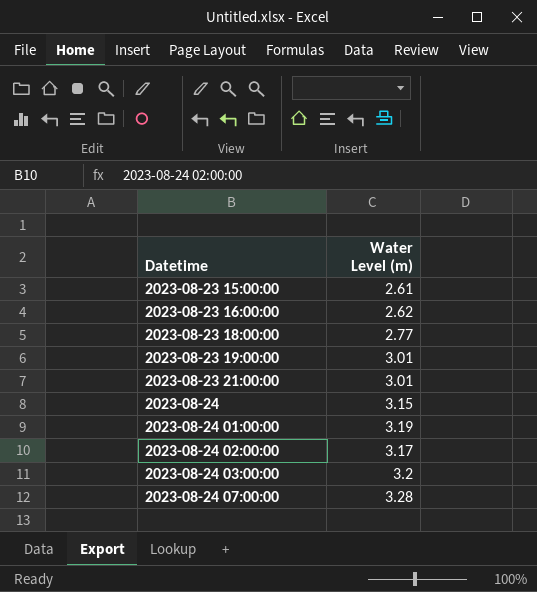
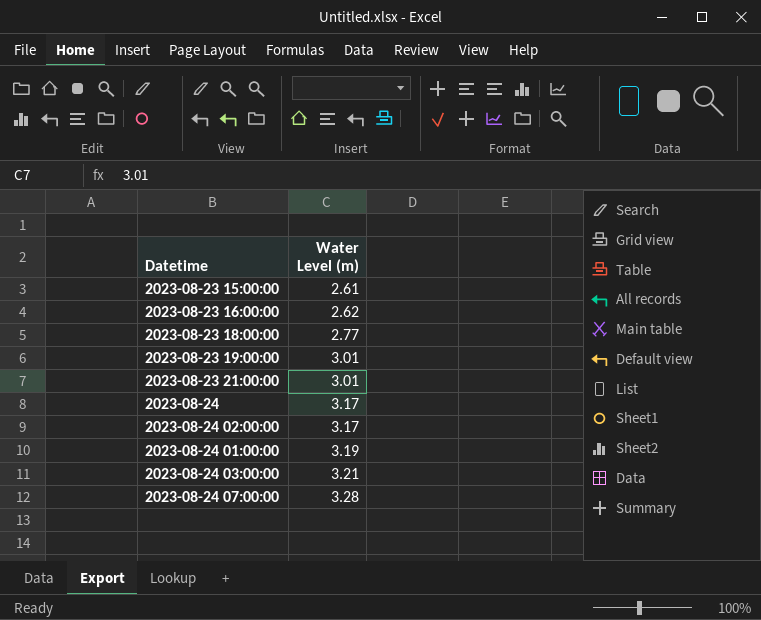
row order: Datetime ascending -> Water Level (m) ascending
2023-08-24 | Water Level (m): 3.15 -> 3.17
2023-08-24 03:00:00 | Water Level (m): 3.2 -> 3.21

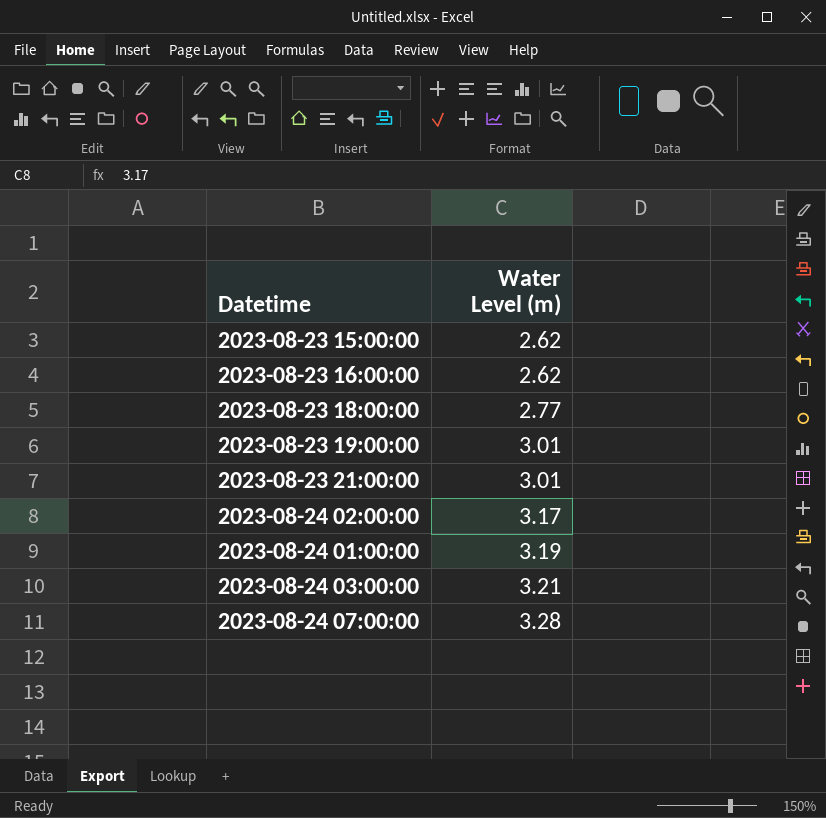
row 2023-08-24: 3.17 -> none
2023-08-23 15:00:00 | Water Level (m): 2.61 -> 2.62

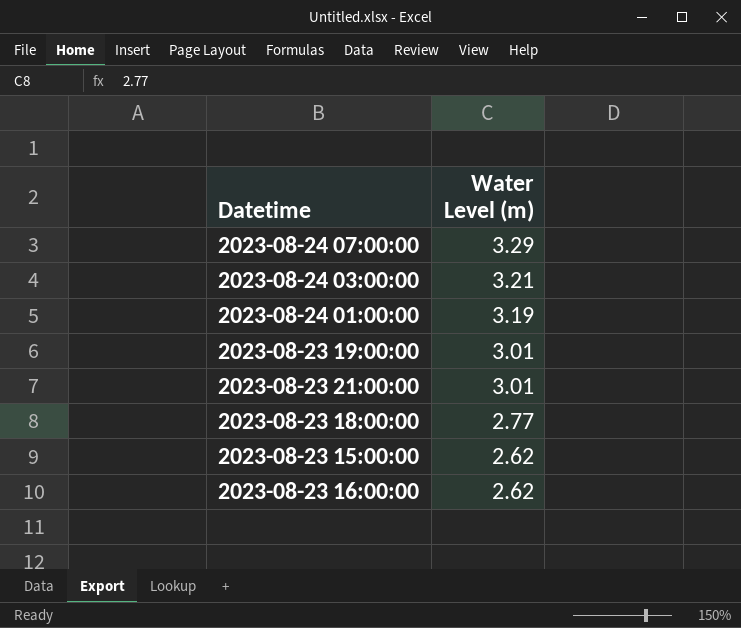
row order: Water Level (m) ascending -> Water Level (m) descending
row 2023-08-24 02:00:00: 3.17 -> none
2023-08-24 07:00:00 | Water Level (m): 3.28 -> 3.29

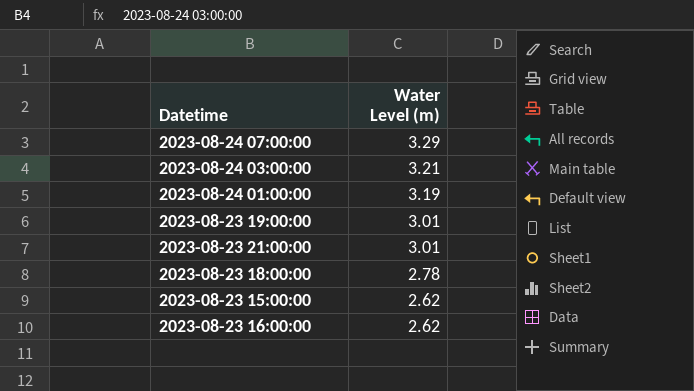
2023-08-23 18:00:00 | Water Level (m): 2.77 -> 2.78

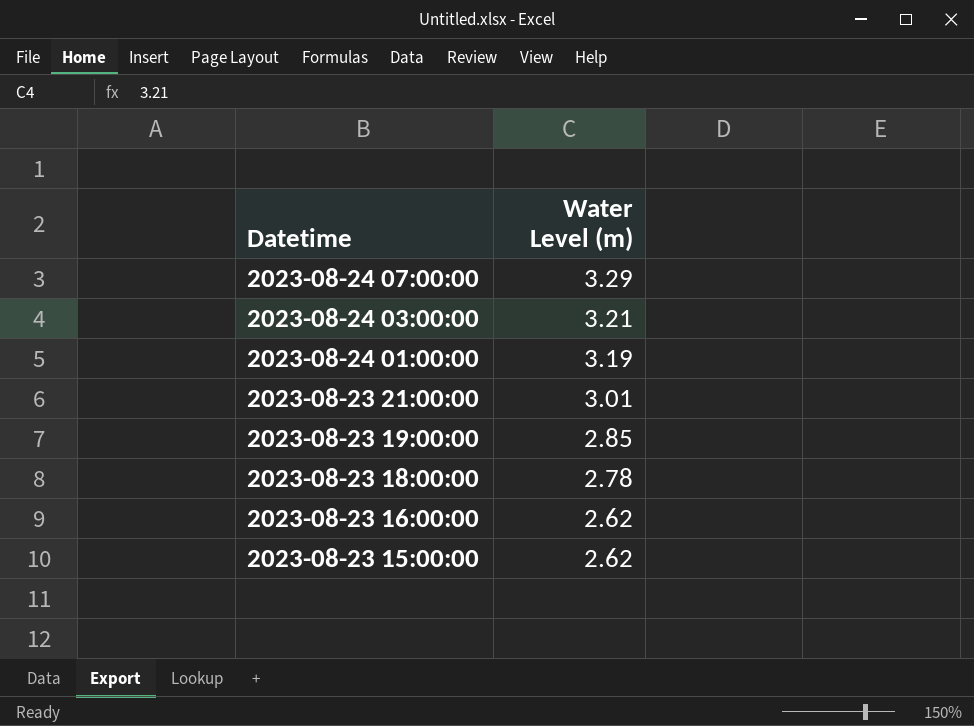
row order: Water Level (m) descending -> Datetime descending
2023-08-23 19:00:00 | Water Level (m): 3.01 -> 2.85

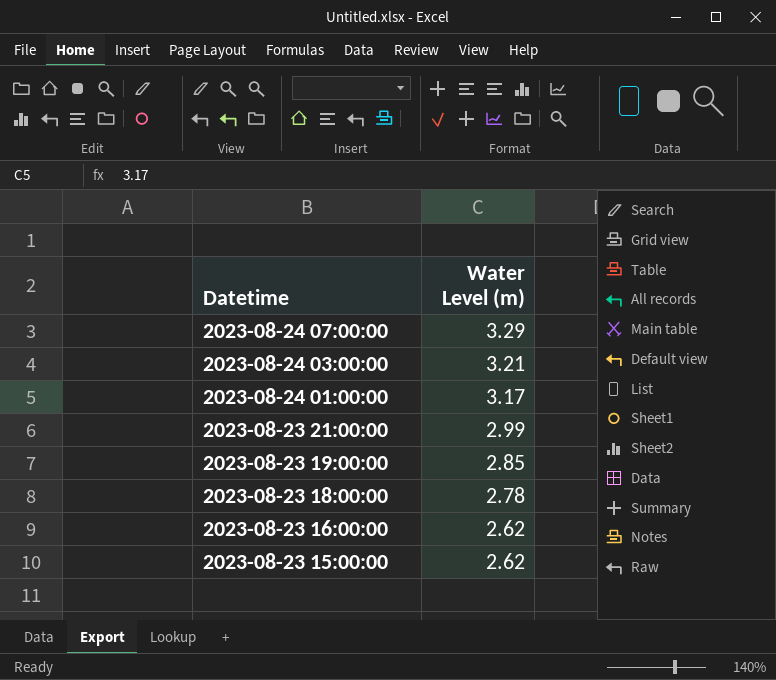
2023-08-24 01:00:00 | Water Level (m): 3.19 -> 3.17
2023-08-23 21:00:00 | Water Level (m): 3.01 -> 2.99

